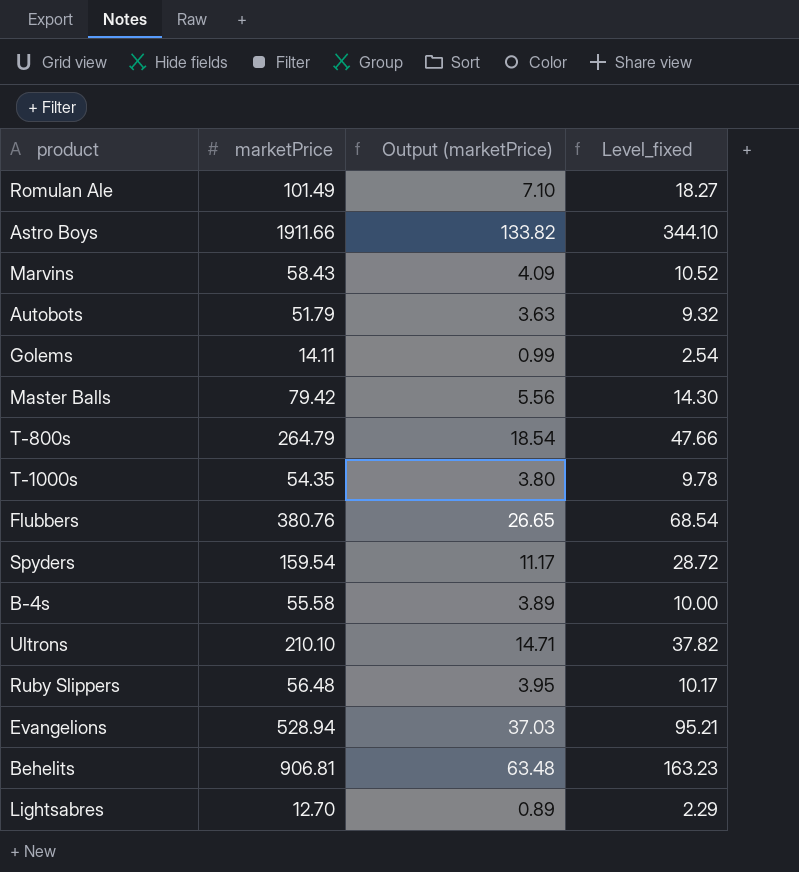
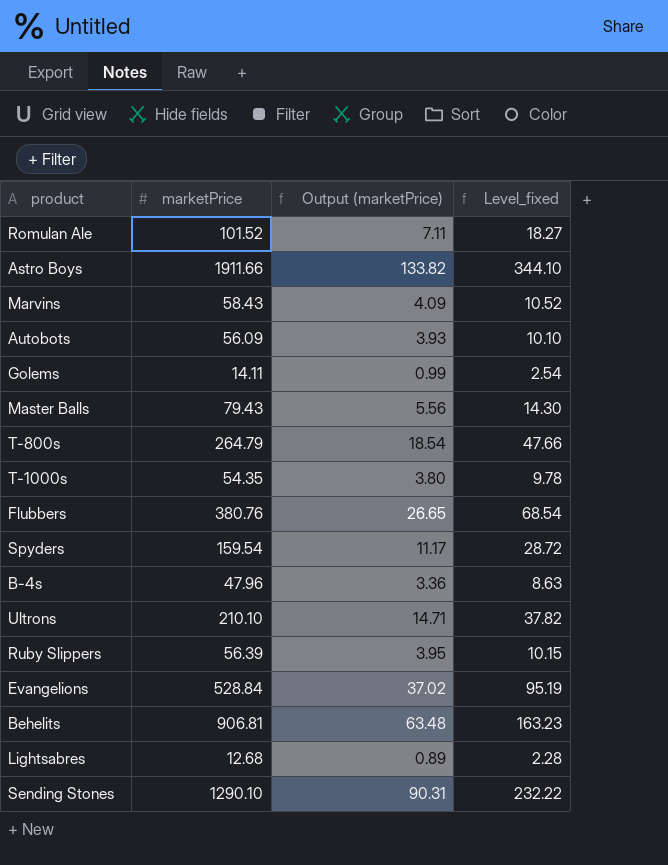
Romulan Ale | marketPrice: 101.49 -> 101.52
Romulan Ale | Output (marketPrice): 7.10 -> 7.11
Autobots | marketPrice: 51.79 -> 56.09
Autobots | Output (marketPrice): 3.63 -> 3.93
Autobots | Level_fixed: 9.32 -> 10.10
Master Balls | marketPrice: 79.42 -> 79.43
B-4s | marketPrice: 55.58 -> 47.96
B-4s | Output (marketPrice): 3.89 -> 3.36
B-4s | Level_fixed: 10.00 -> 8.63
Ruby Slippers | marketPrice: 56.48 -> 56.39
Ruby Slippers | Level_fixed: 10.17 -> 10.15
Evangelions | marketPrice: 528.94 -> 528.84
Evangelions | Output (marketPrice): 37.03 -> 37.02
Evangelions | Level_fixed: 95.21 -> 95.19
Lightsabres | marketPrice: 12.70 -> 12.68
Lightsabres | Level_fixed: 2.29 -> 2.28
row Sending Stones: none -> 1290.10 | 90.31 | 232.22

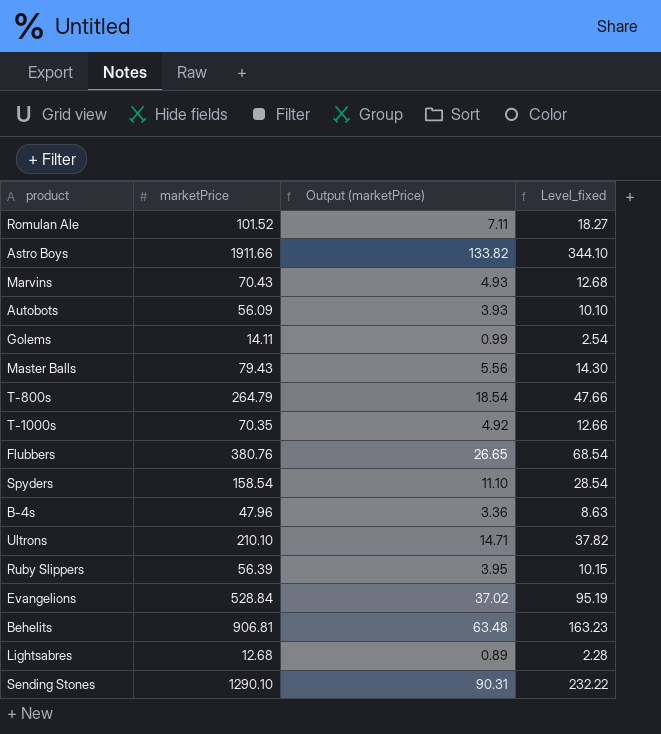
Marvins | marketPrice: 58.43 -> 70.43
Marvins | Output (marketPrice): 4.09 -> 4.93
Marvins | Level_fixed: 10.52 -> 12.68
T-1000s | marketPrice: 54.35 -> 70.35
T-1000s | Output (marketPrice): 3.80 -> 4.92
T-1000s | Level_fixed: 9.78 -> 12.66
Spyders | marketPrice: 159.54 -> 158.54
Spyders | Output (marketPrice): 11.17 -> 11.10
Spyders | Level_fixed: 28.72 -> 28.54

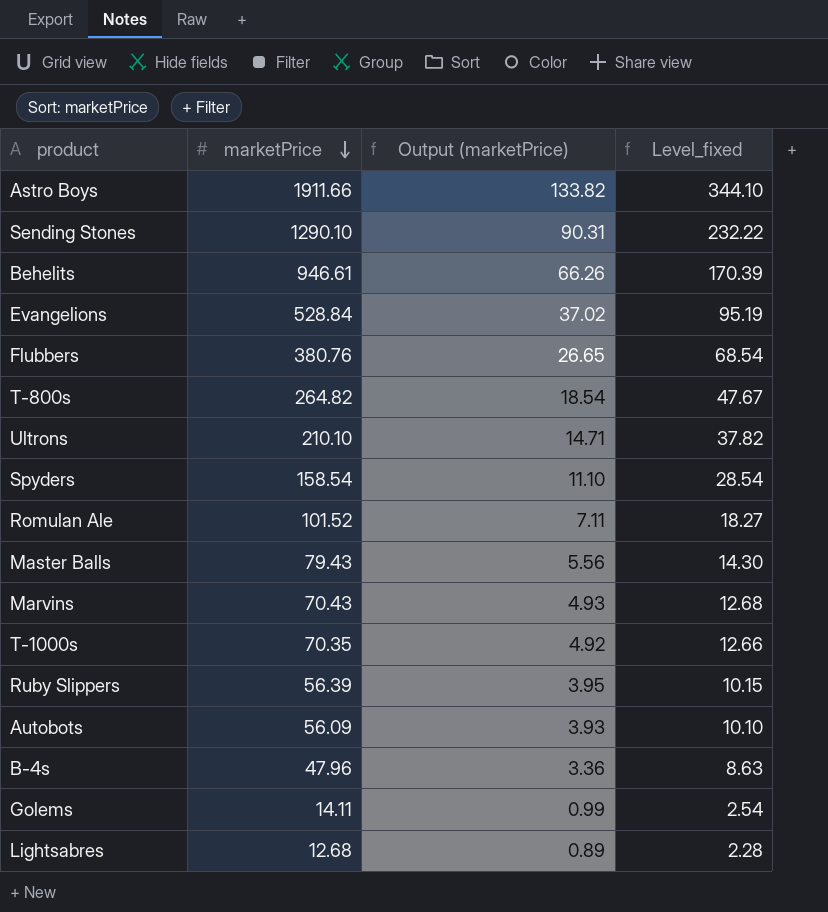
row order: none -> marketPrice descending
Behelits | marketPrice: 906.81 -> 946.61
Behelits | Output (marketPrice): 63.48 -> 66.26
Behelits | Level_fixed: 163.23 -> 170.39
T-800s | marketPrice: 264.79 -> 264.82
T-800s | Level_fixed: 47.66 -> 47.67

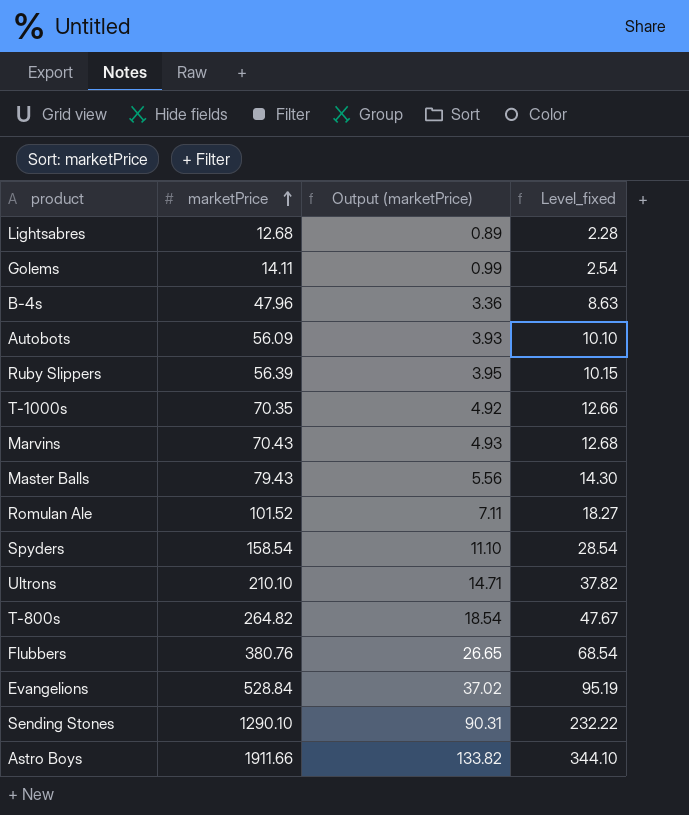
row order: marketPrice descending -> marketPrice ascending
row Behelits: 946.61 | 66.26 | 170.39 -> none

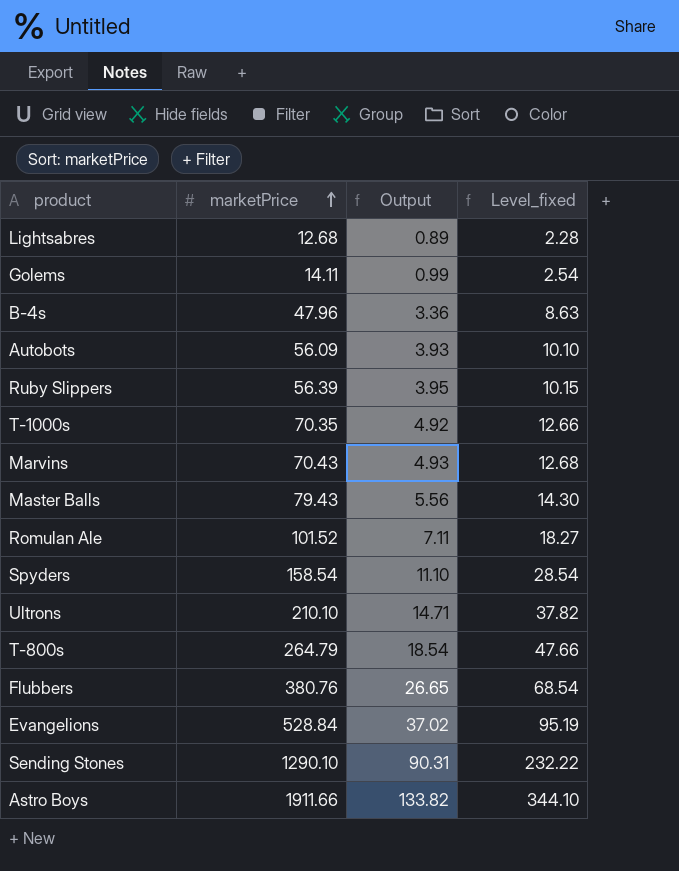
column name: Output (marketPrice) -> Output
T-800s | marketPrice: 264.82 -> 264.79
T-800s | Level_fixed: 47.67 -> 47.66

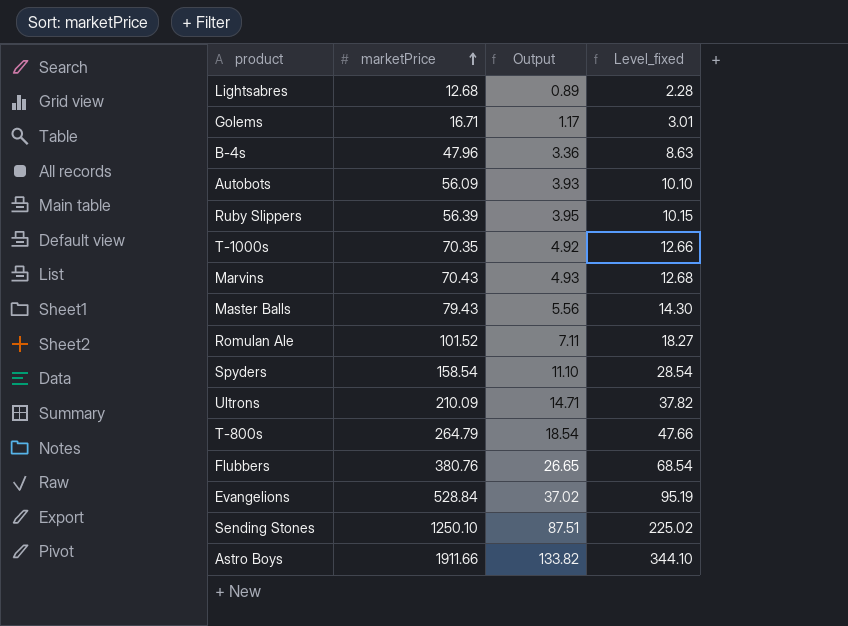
Golems | marketPrice: 14.11 -> 16.71
Golems | Output: 0.99 -> 1.17
Golems | Level_fixed: 2.54 -> 3.01
Ultrons | marketPrice: 210.10 -> 210.09
Sending Stones | marketPrice: 1290.10 -> 1250.10
Sending Stones | Output: 90.31 -> 87.51
Sending Stones | Level_fixed: 232.22 -> 225.02

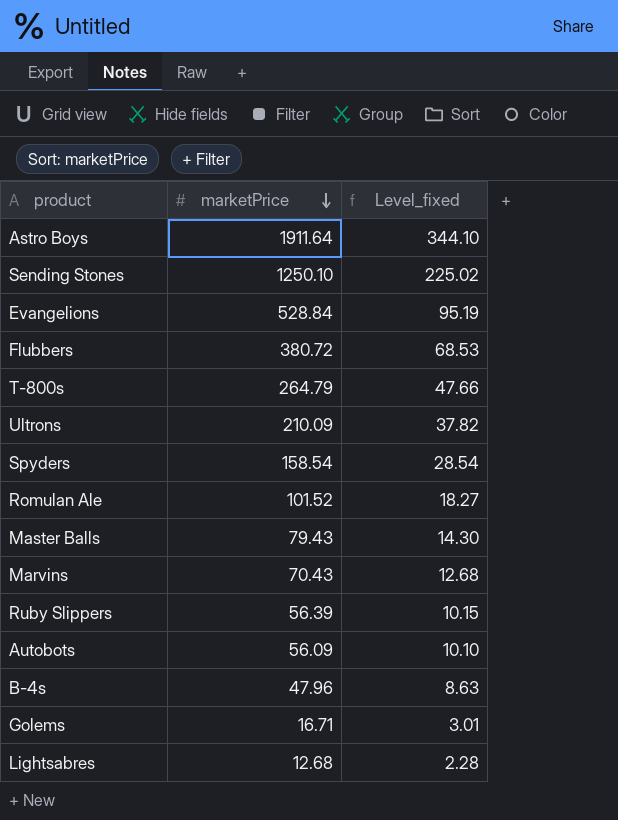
row order: marketPrice ascending -> marketPrice descending
column Output | formula: [marketPrice] * 0.07 -> none
row T-1000s: 70.35 | 4.92 | 12.66 -> none
Astro Boys | marketPrice: 1911.66 -> 1911.64
Flubbers | marketPrice: 380.76 -> 380.72
Flubbers | Level_fixed: 68.54 -> 68.53

